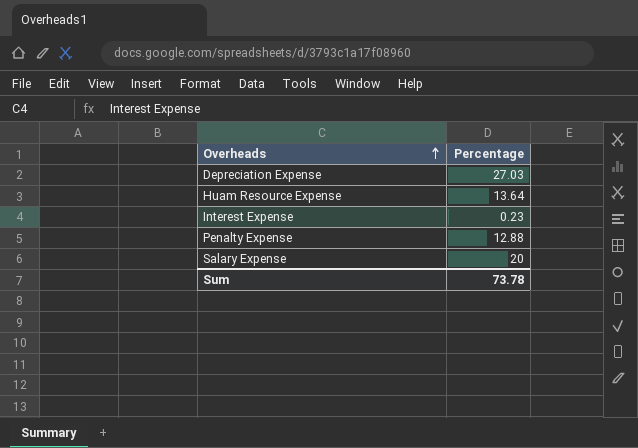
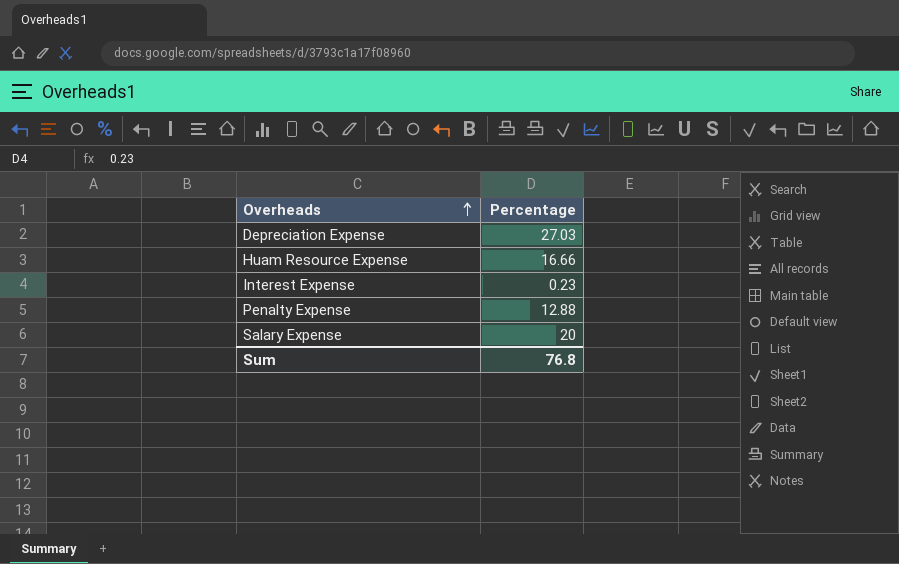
Huam Resource Expense | Percentage: 13.64 -> 16.66
Sum | Percentage: 73.78 -> 76.8

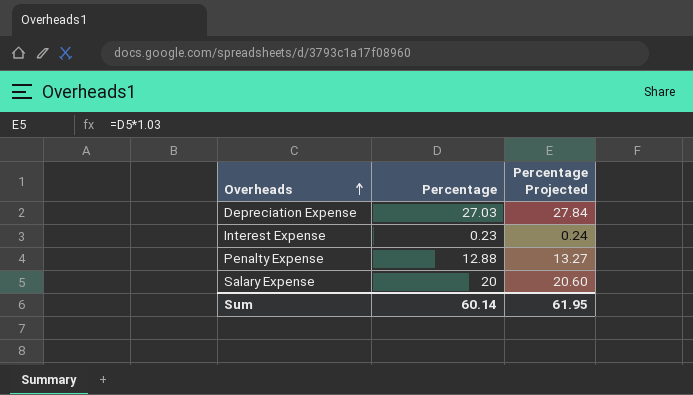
column Percentage Projected | formula: none -> [Percentage] * 1.03
row Huam Resource Expense: 16.66 -> none
Sum | Percentage: 76.8 -> 60.14

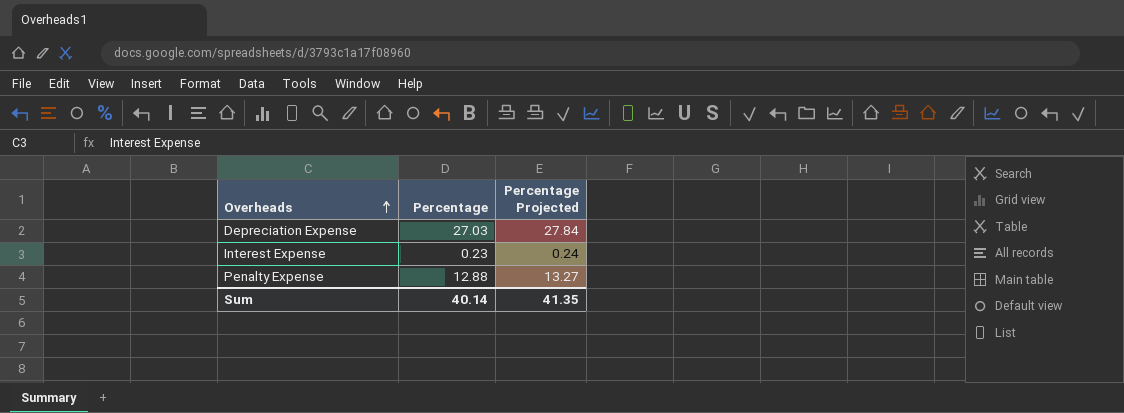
row Salary Expense: 20 | 20.60 -> none
Sum | Percentage: 60.14 -> 40.14
Sum | Percentage Projected: 61.95 -> 41.35

